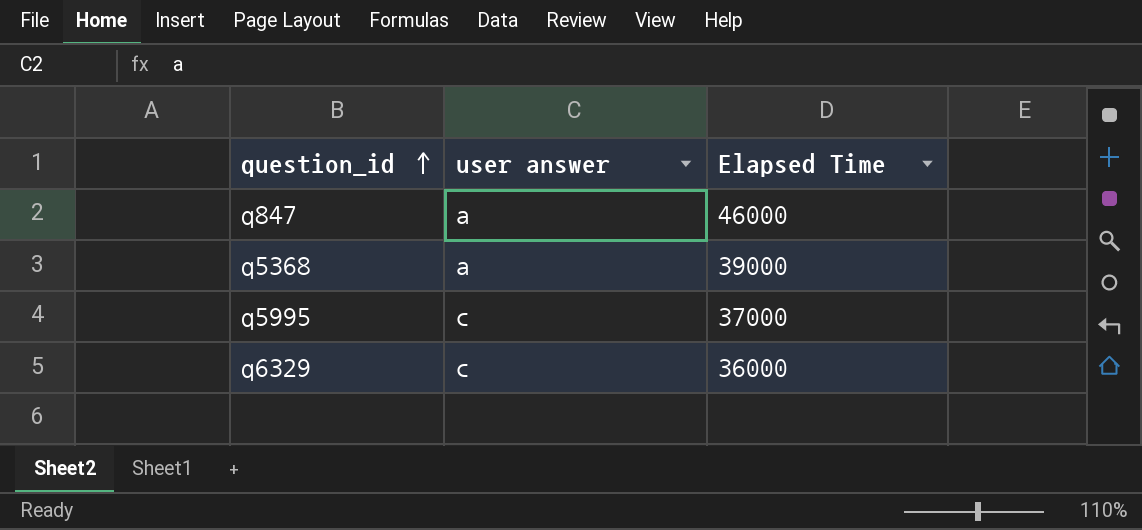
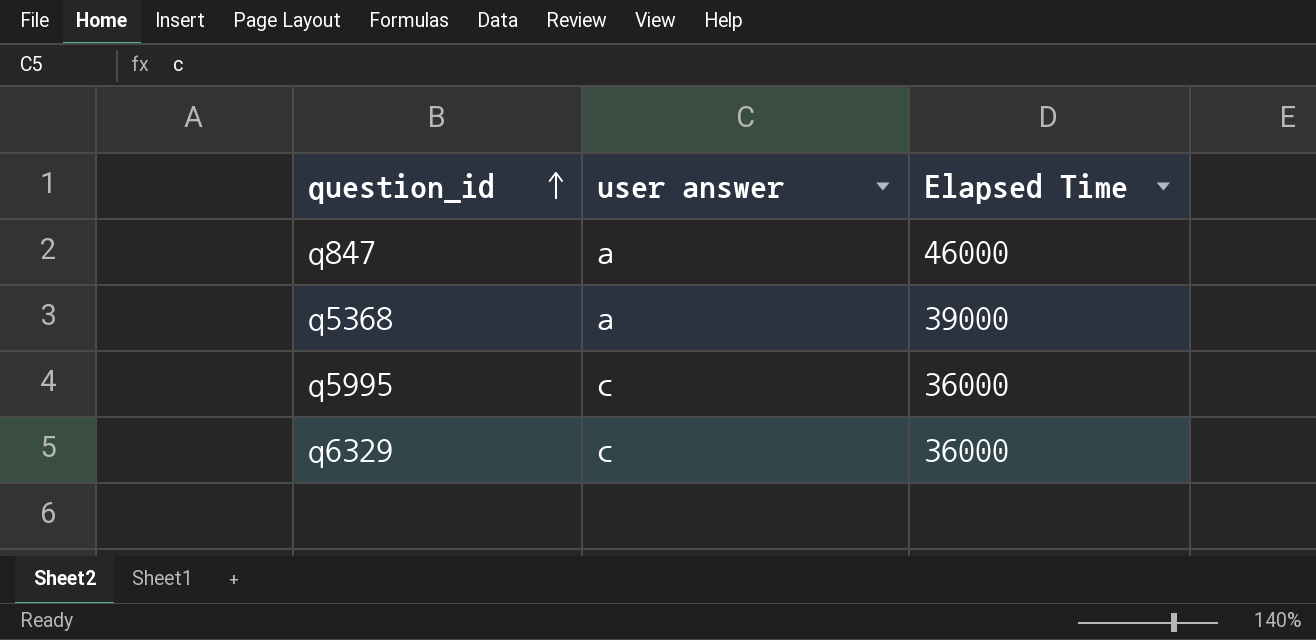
q5995 | Elapsed Time: 37000 -> 36000

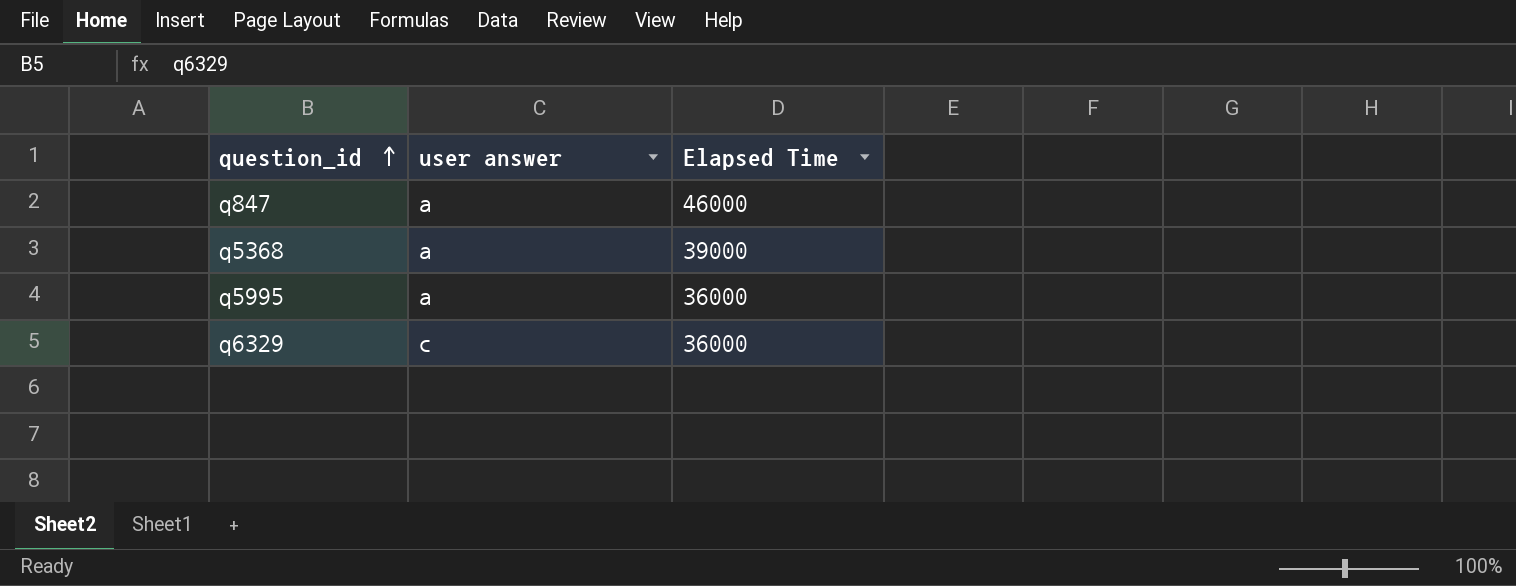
q5995 | user answer: c -> a

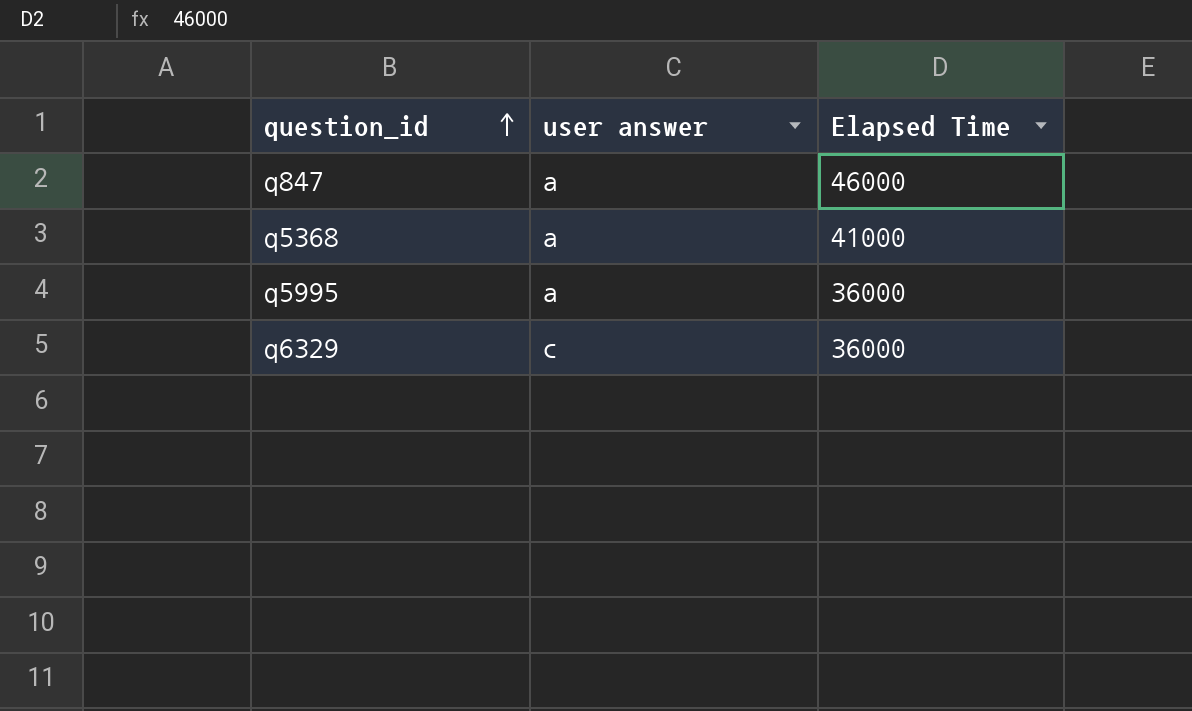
q5368 | Elapsed Time: 39000 -> 41000

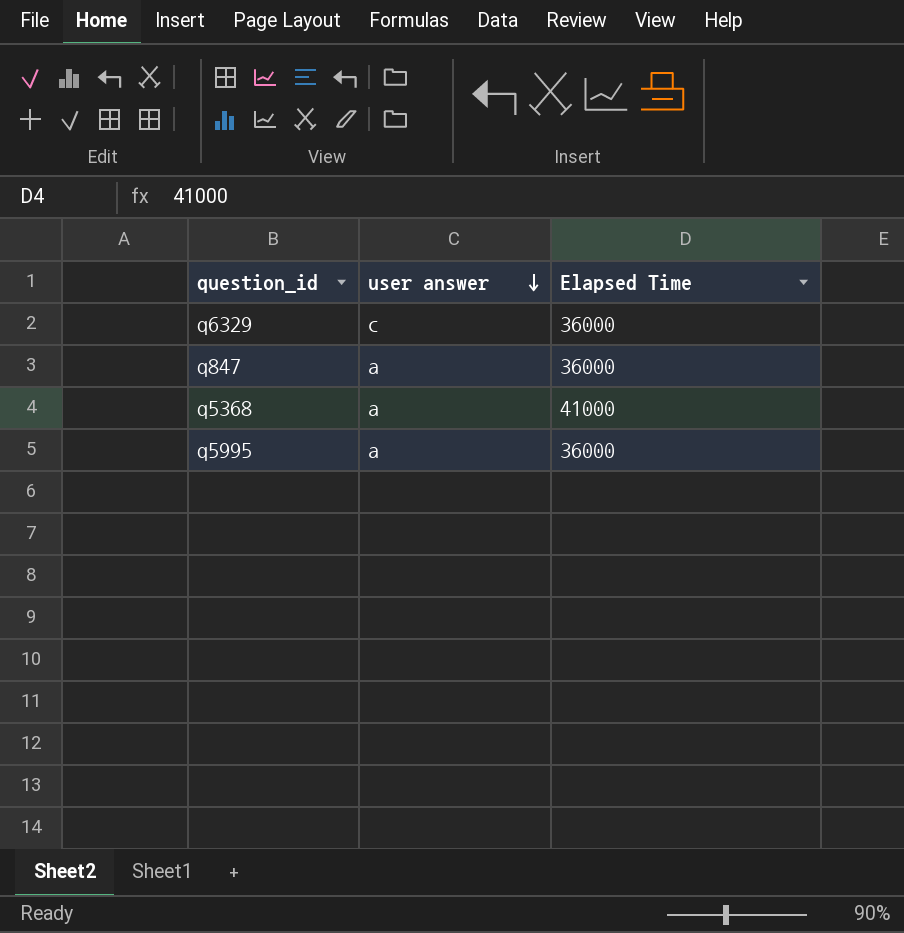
row order: question_id ascending -> user answer descending
q847 | Elapsed Time: 46000 -> 36000

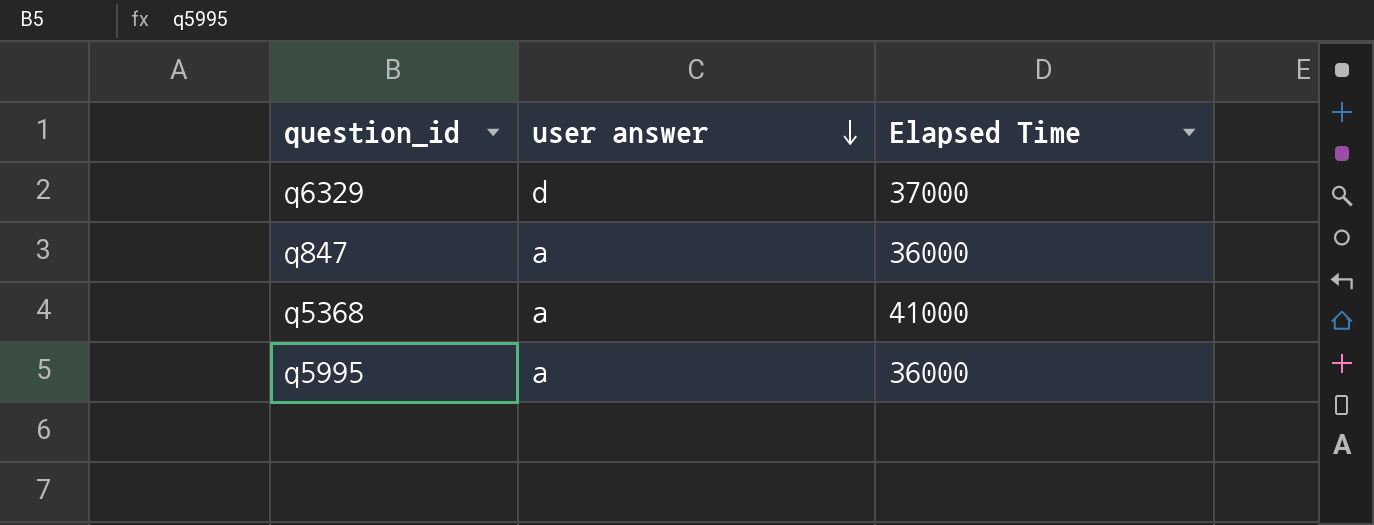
q6329 | user answer: c -> d
q6329 | Elapsed Time: 36000 -> 37000

